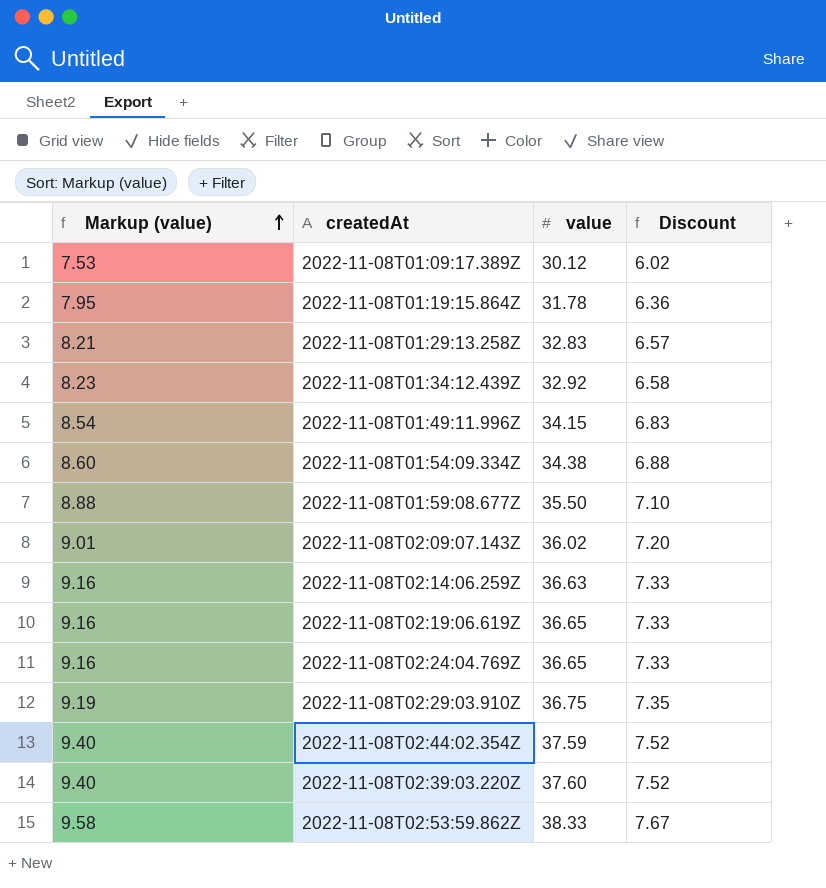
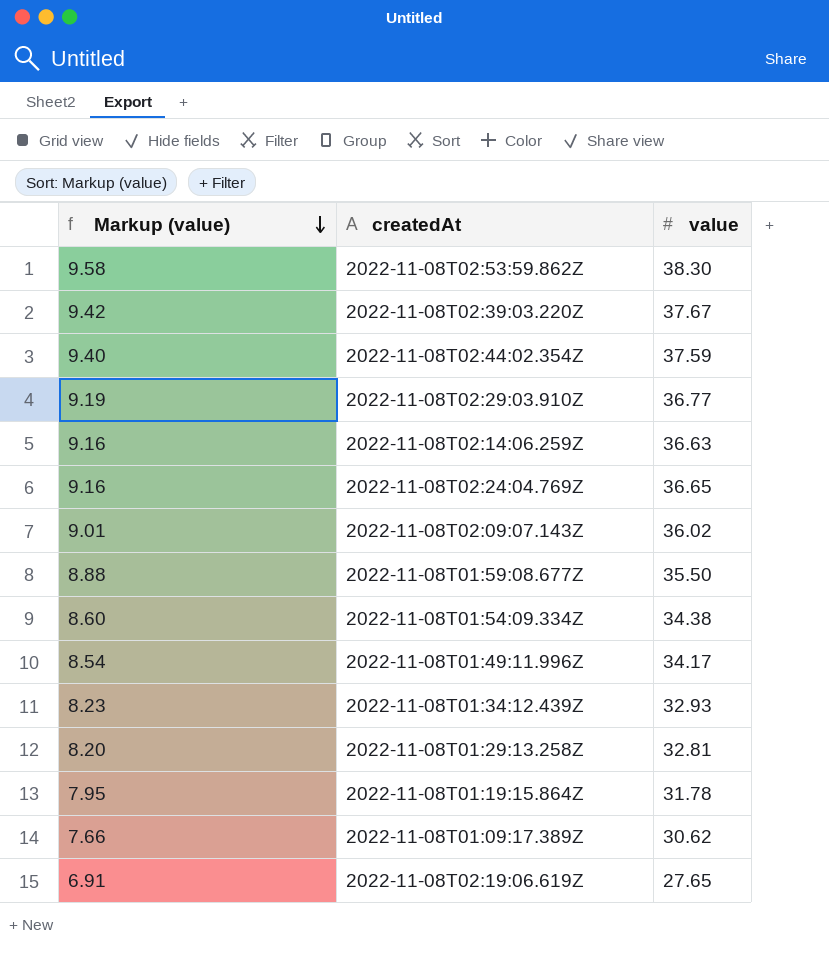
row order: Markup (value) ascending -> Markup (value) descending
column Discount | formula: [value] * 0.2 -> none
2022-11-08T02:53:59.862Z | value: 38.33 -> 38.30
2022-11-08T02:39:03.220Z | Markup (value): 9.40 -> 9.42
2022-11-08T02:39:03.220Z | value: 37.60 -> 37.67
2022-11-08T02:29:03.910Z | value: 36.75 -> 36.77
2022-11-08T01:49:11.996Z | value: 34.15 -> 34.17
2022-11-08T01:34:12.439Z | value: 32.92 -> 32.93
2022-11-08T01:29:13.258Z | Markup (value): 8.21 -> 8.20
2022-11-08T01:29:13.258Z | value: 32.83 -> 32.81
2022-11-08T01:09:17.389Z | Markup (value): 7.53 -> 7.66
2022-11-08T01:09:17.389Z | value: 30.12 -> 30.62
2022-11-08T02:19:06.619Z | Markup (value): 9.16 -> 6.91
2022-11-08T02:19:06.619Z | value: 36.65 -> 27.65

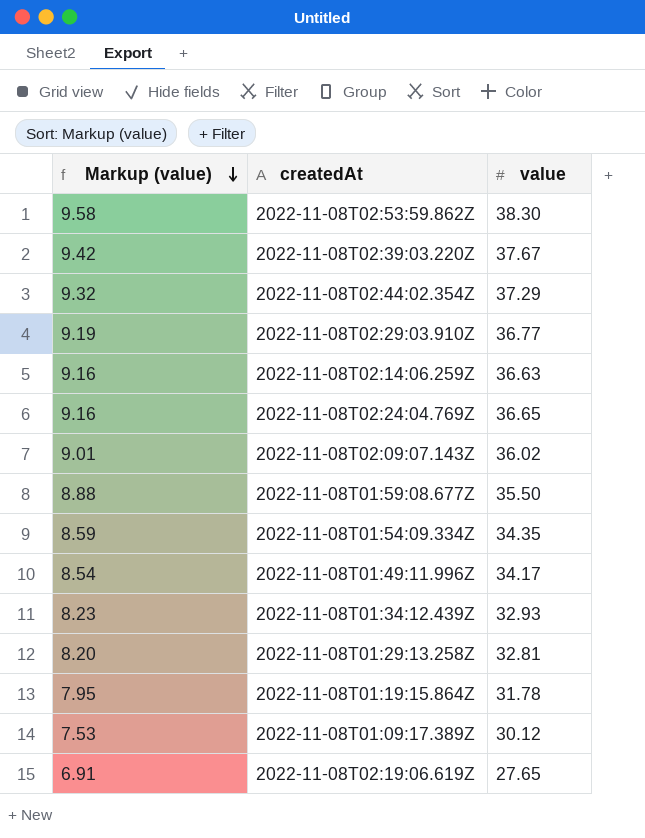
2022-11-08T02:44:02.354Z | Markup (value): 9.40 -> 9.32
2022-11-08T02:44:02.354Z | value: 37.59 -> 37.29
2022-11-08T01:54:09.334Z | Markup (value): 8.60 -> 8.59
2022-11-08T01:54:09.334Z | value: 34.38 -> 34.35
2022-11-08T01:09:17.389Z | Markup (value): 7.66 -> 7.53
2022-11-08T01:09:17.389Z | value: 30.62 -> 30.12

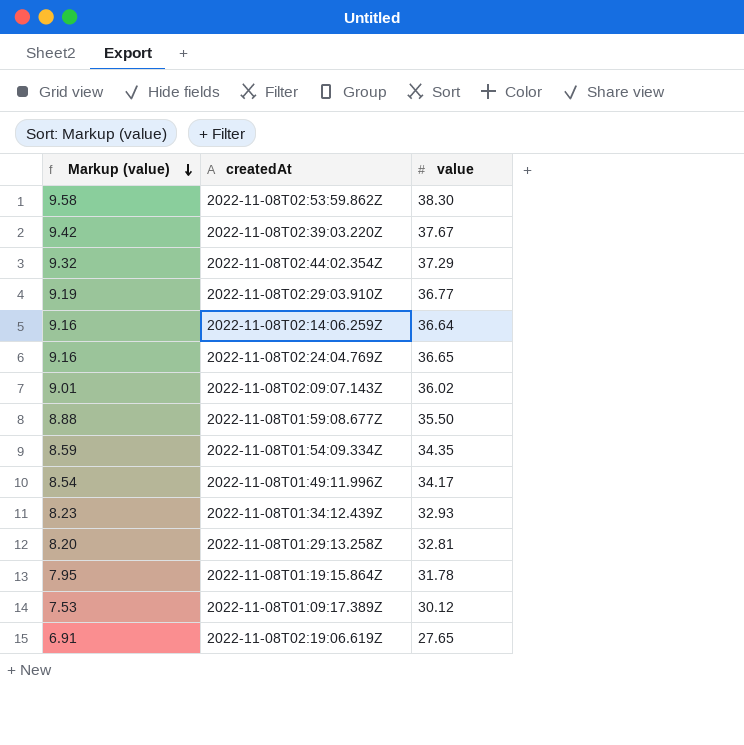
2022-11-08T02:14:06.259Z | value: 36.63 -> 36.64

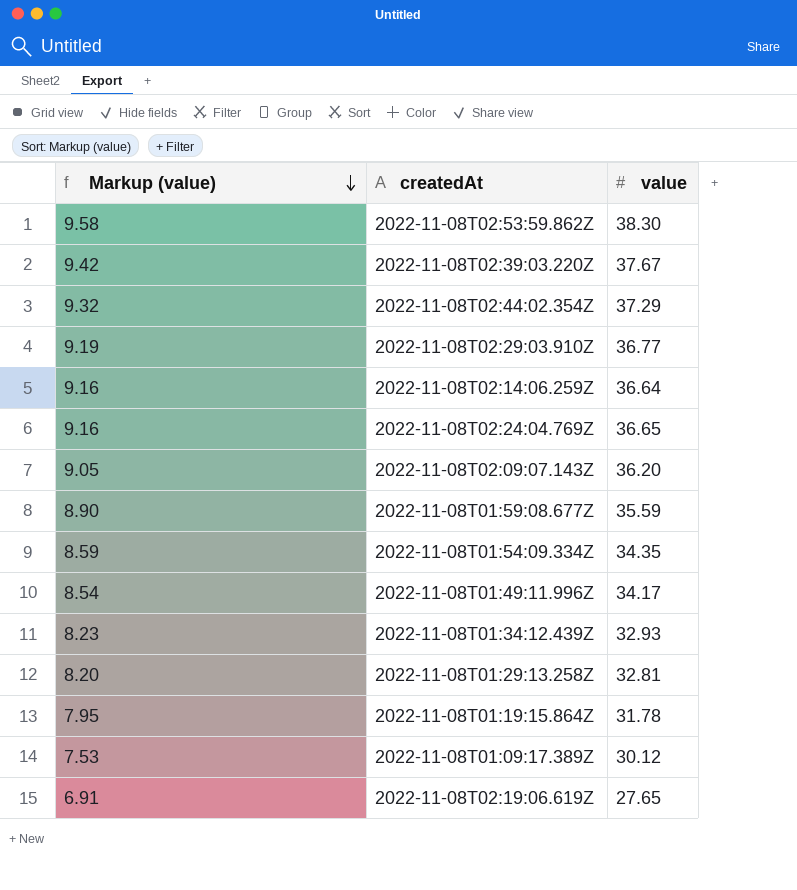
2022-11-08T02:09:07.143Z | Markup (value): 9.01 -> 9.05
2022-11-08T02:09:07.143Z | value: 36.02 -> 36.20
2022-11-08T01:59:08.677Z | Markup (value): 8.88 -> 8.90
2022-11-08T01:59:08.677Z | value: 35.50 -> 35.59

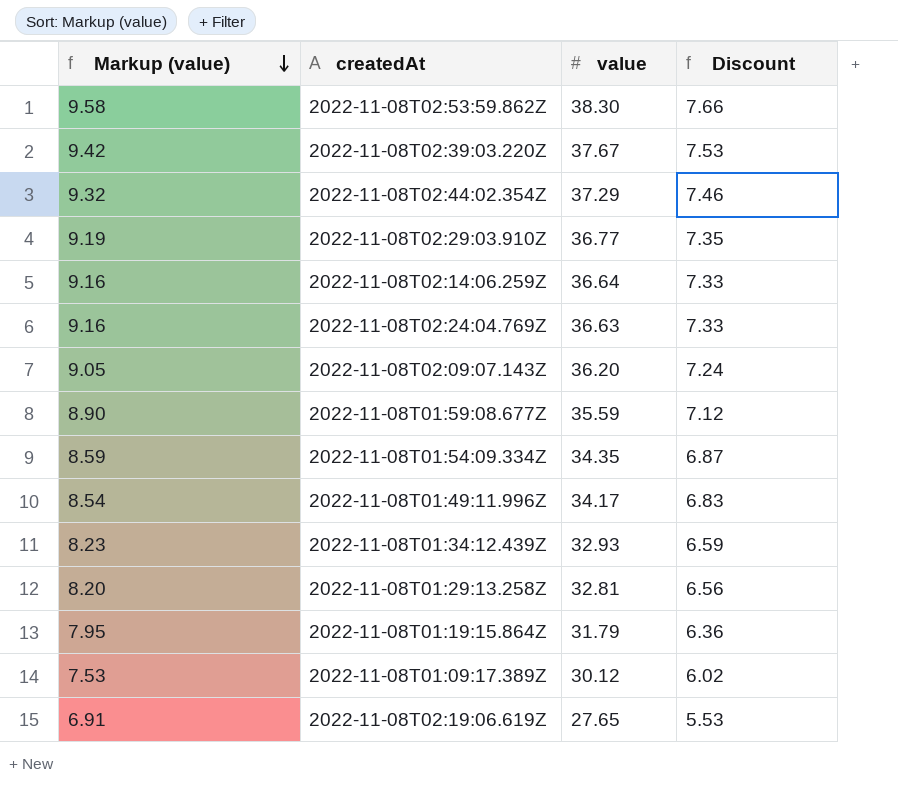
column Discount | formula: none -> [value] * 0.2
2022-11-08T02:24:04.769Z | value: 36.65 -> 36.63
2022-11-08T01:19:15.864Z | value: 31.78 -> 31.79

